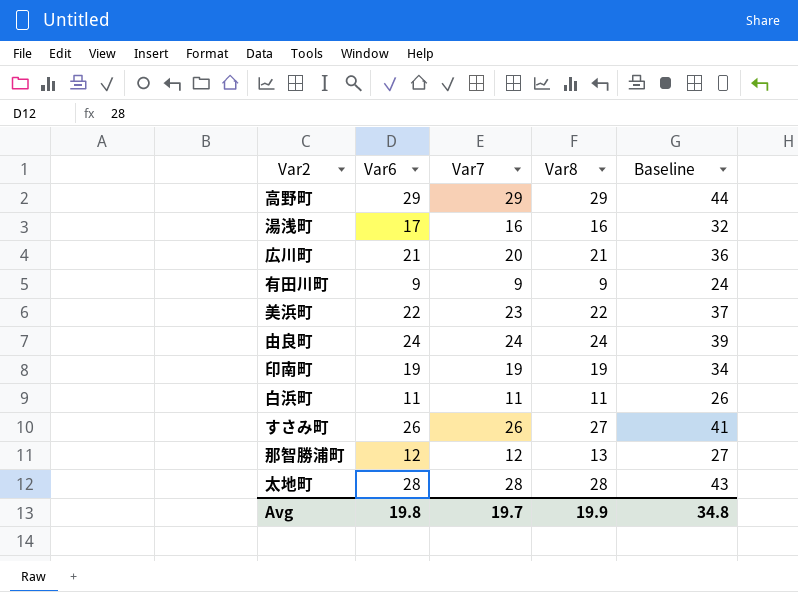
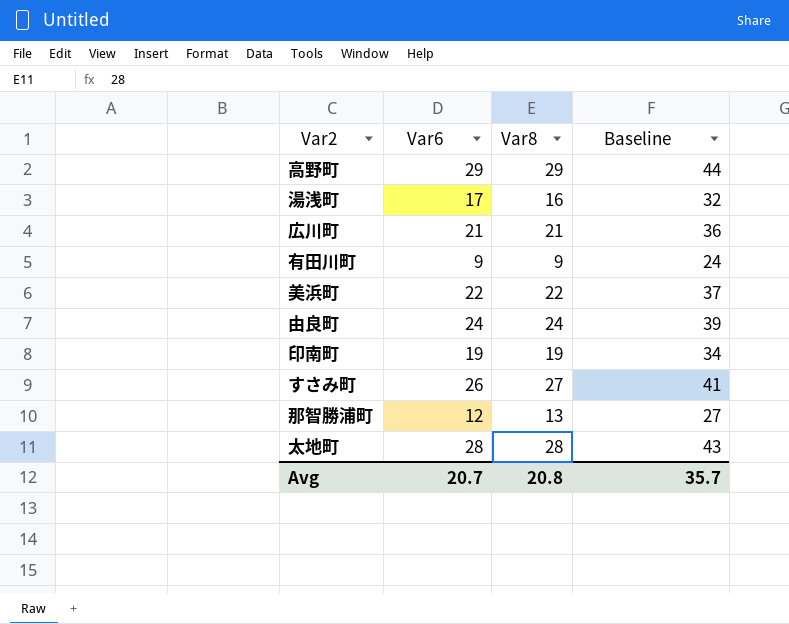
column Var7 | position: 3 -> none
row 白浜町: 11 | 11 | 11 | 26 -> none
Avg | Var6: 19.8 -> 20.7
Avg | Var8: 19.9 -> 20.8
Avg | Baseline: 34.8 -> 35.7

